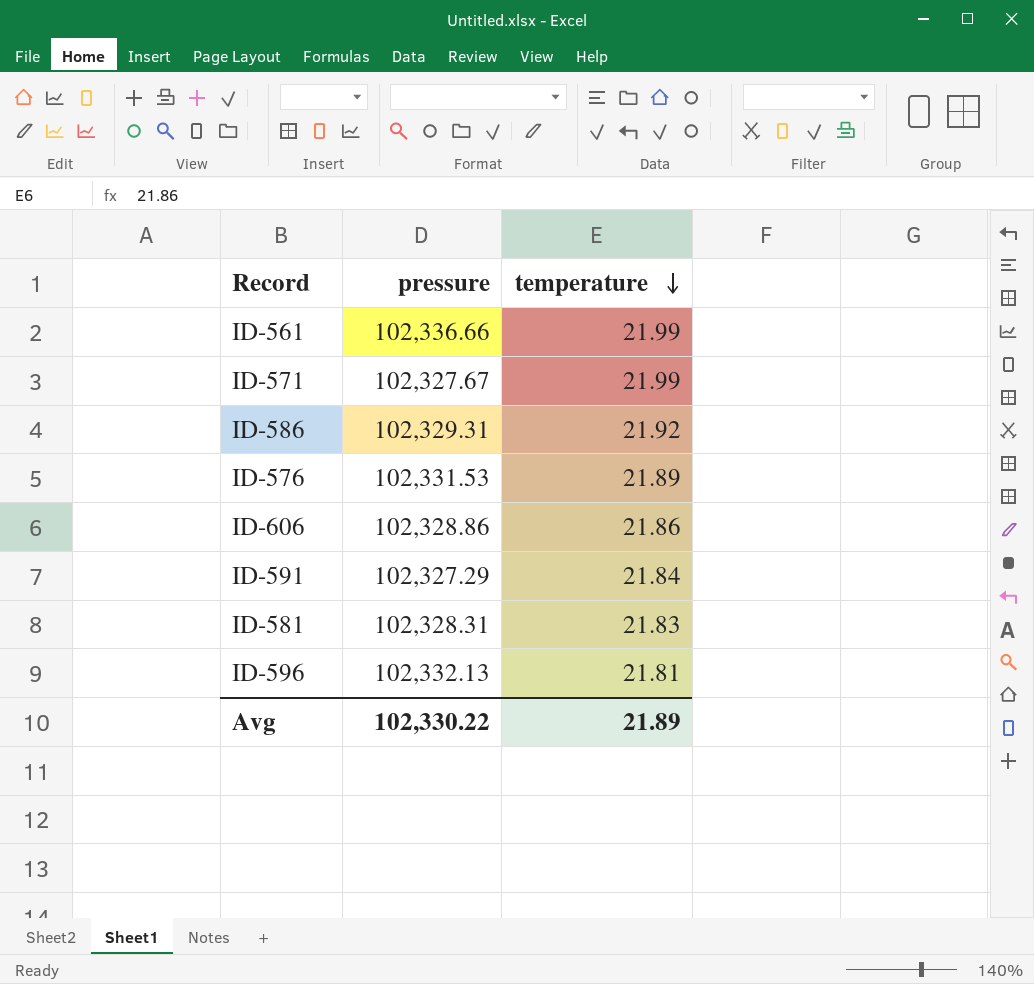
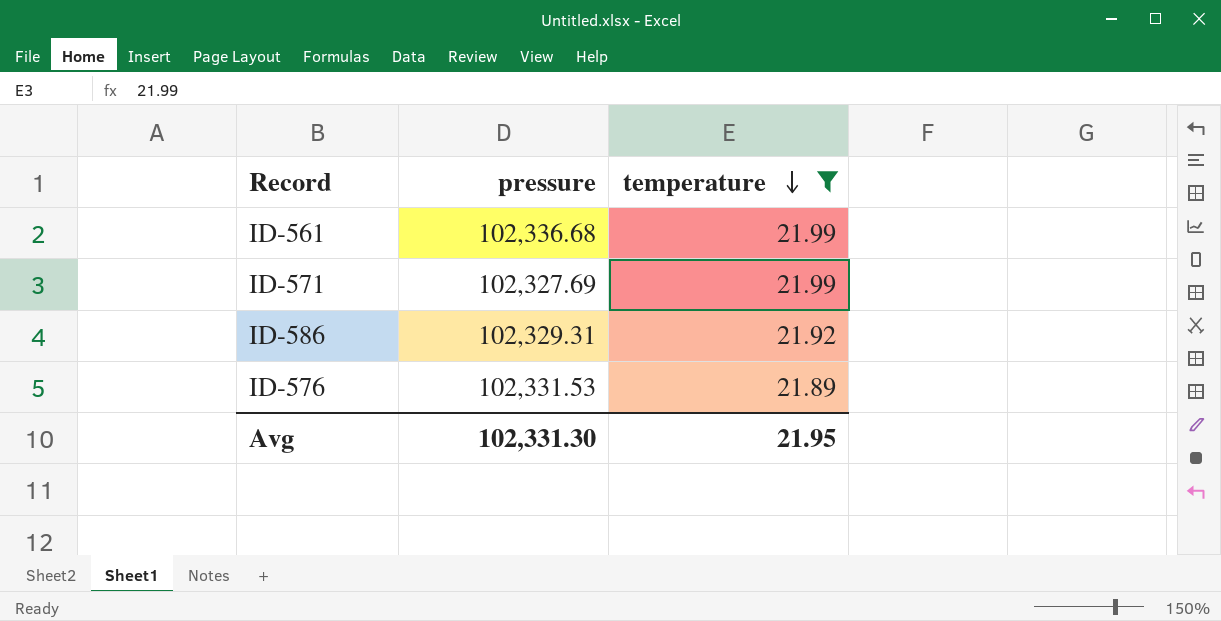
filter: none -> temperature >= 21.89
ID-561 | pressure: 102,336.66 -> 102,336.68
ID-571 | pressure: 102,327.67 -> 102,327.69
Avg | pressure: 102,330.22 -> 102,331.30
Avg | temperature: 21.89 -> 21.95

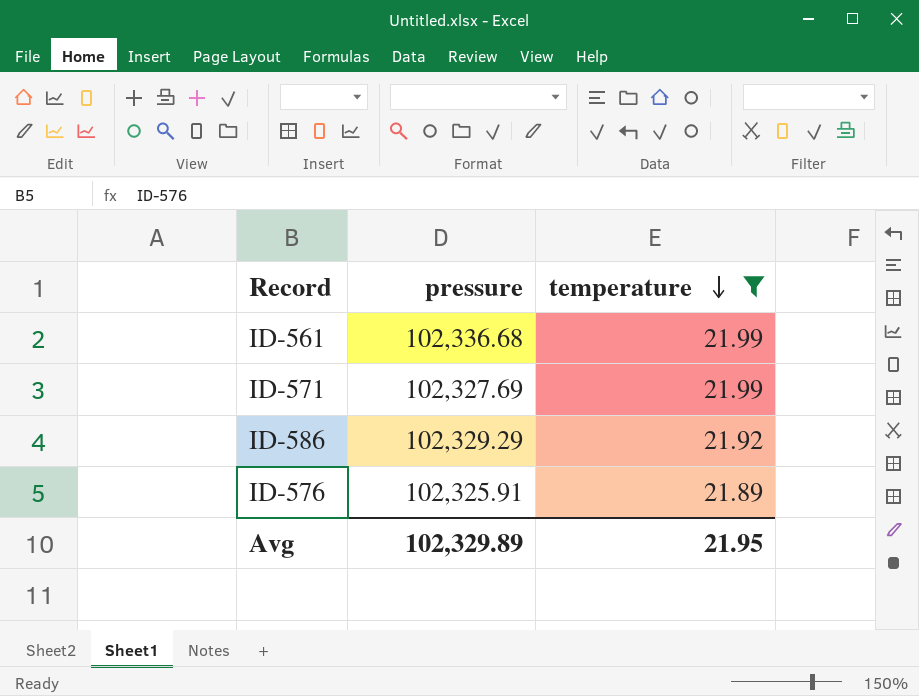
ID-586 | pressure: 102,329.31 -> 102,329.29
ID-576 | pressure: 102,331.53 -> 102,325.91
Avg | pressure: 102,331.30 -> 102,329.89

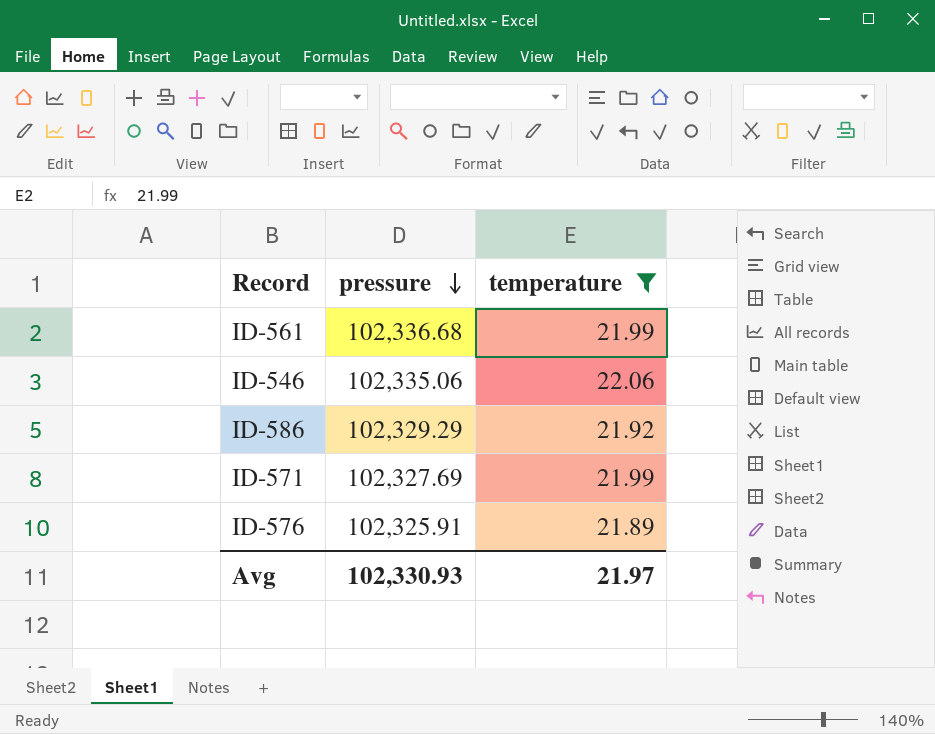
row order: temperature descending -> pressure descending
row ID-546: none -> 102,335.06 | 22.06
Avg | pressure: 102,329.89 -> 102,330.93
Avg | temperature: 21.95 -> 21.97

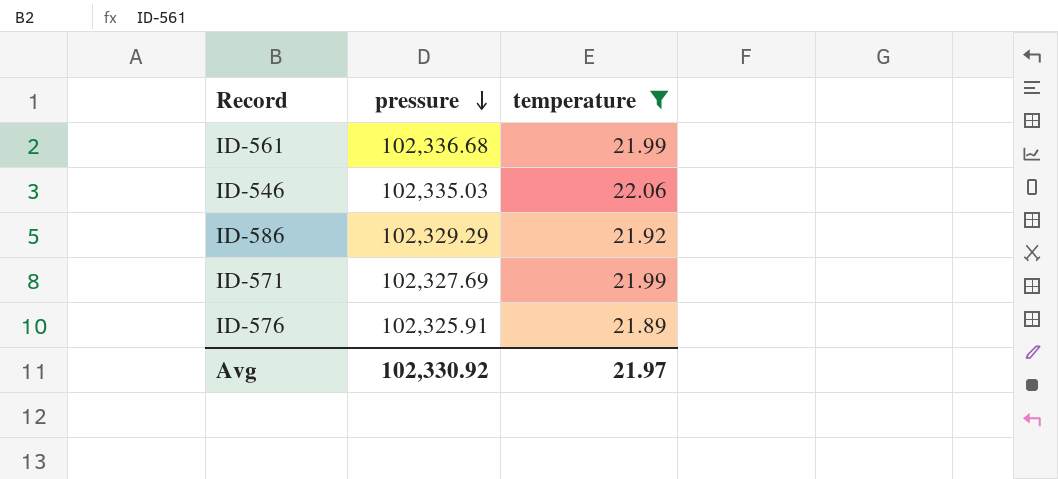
ID-546 | pressure: 102,335.06 -> 102,335.03
Avg | pressure: 102,330.93 -> 102,330.92

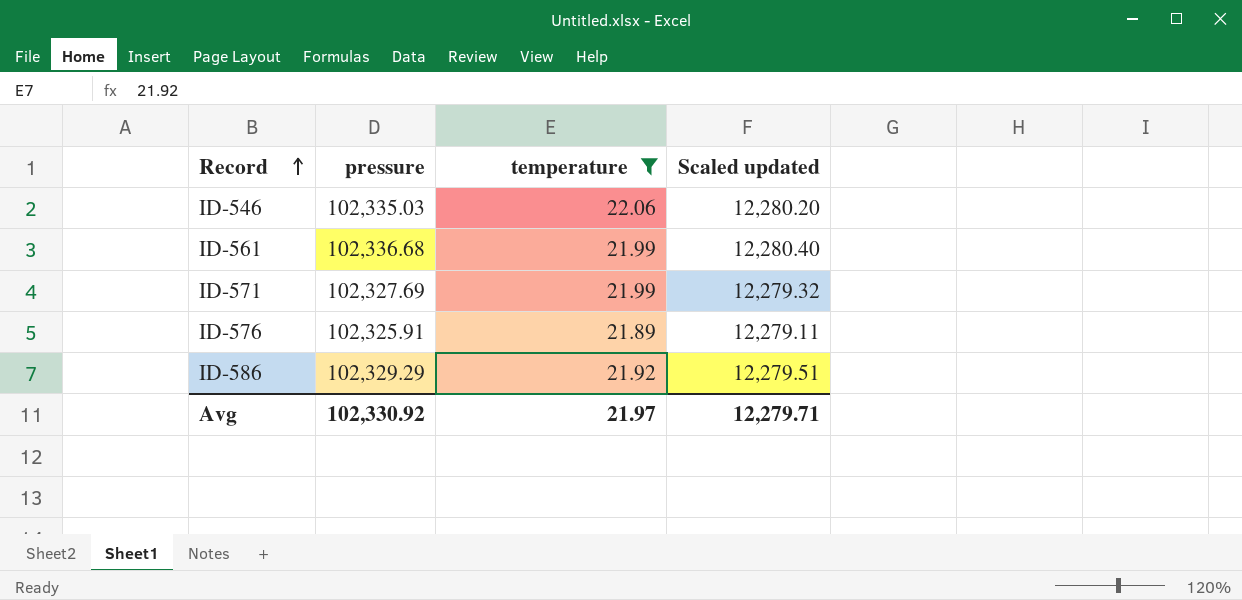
row order: pressure descending -> Record ascending
column Scaled updated | formula: none -> [pressure] * 0.12

